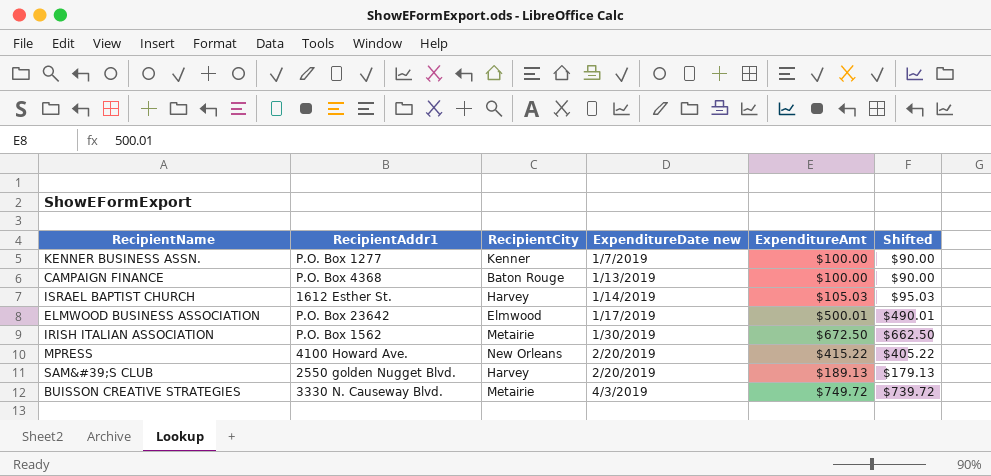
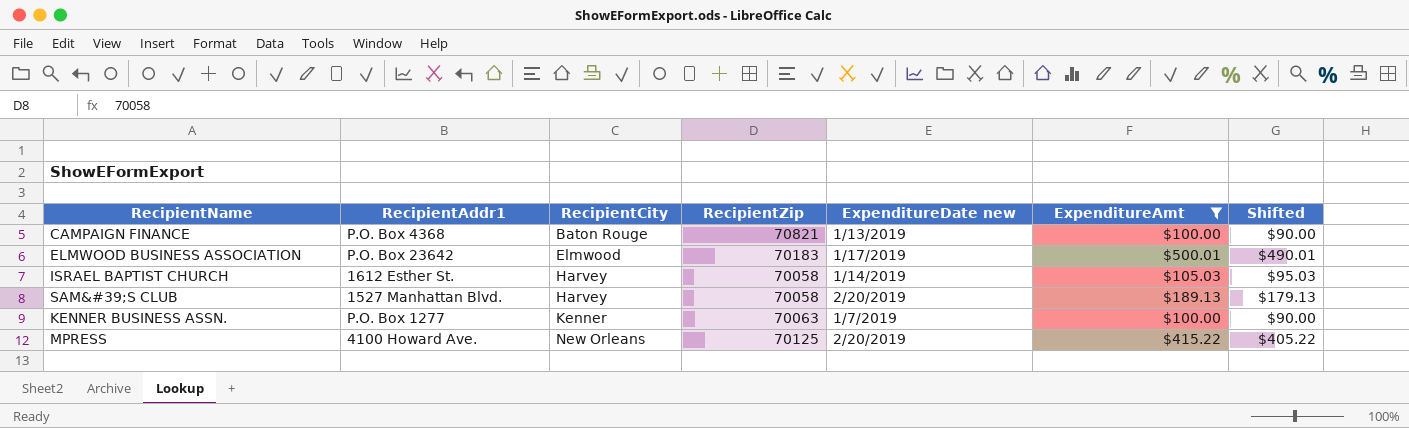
filter: none -> ExpenditureAmt <= $500.01
row order: ExpenditureDate new ascending -> RecipientCity ascending
column RecipientZip | position: none -> 4
SAM&#39;S CLUB | RecipientAddr1: 2550 golden Nugget Blvd. -> 1527 Manhattan Blvd.

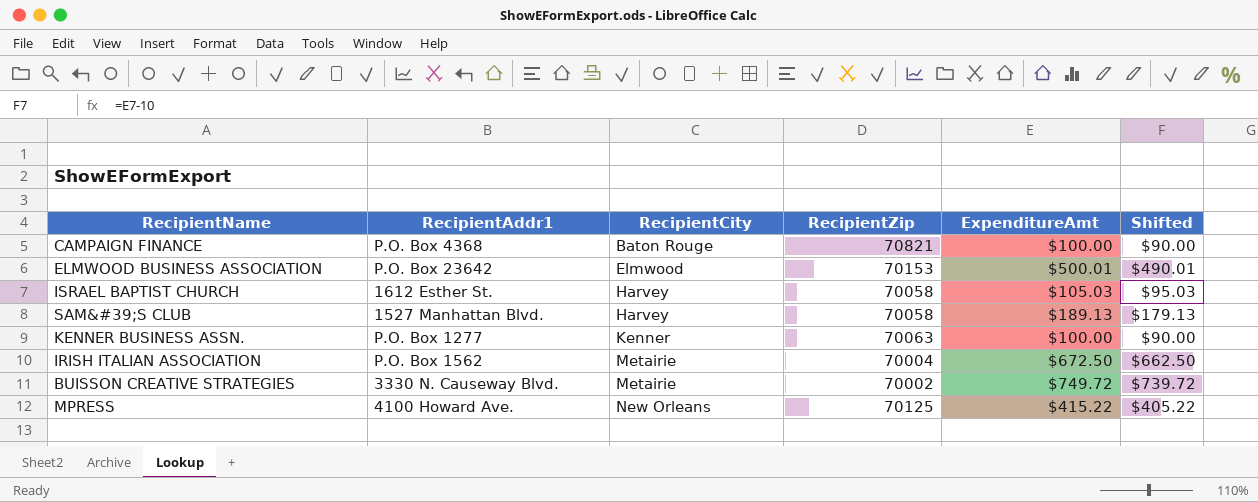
filter: ExpenditureAmt <= $500.01 -> none
column ExpenditureDate new | position: 5 -> none
ELMWOOD BUSINESS ASSOCIATION | RecipientZip: 70183 -> 70153

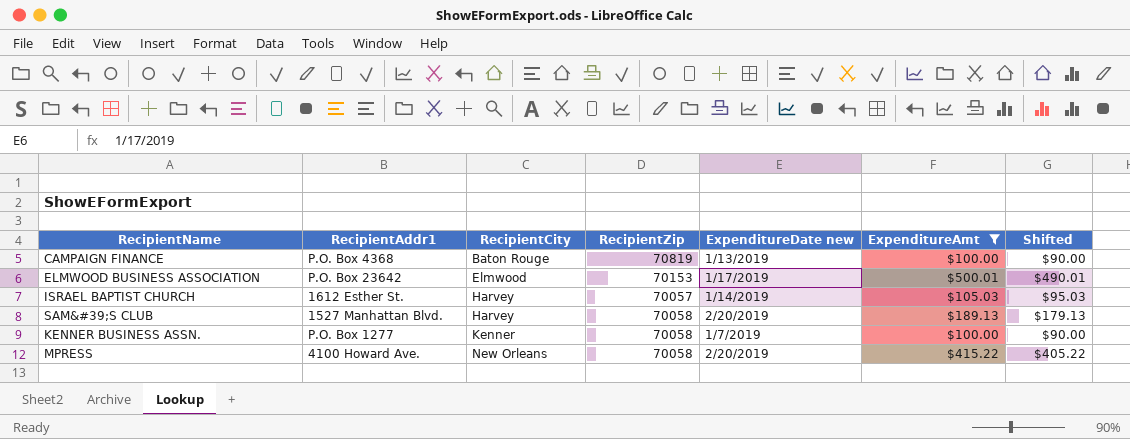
filter: none -> ExpenditureAmt <= $500.01
column ExpenditureDate new | position: none -> 5
CAMPAIGN FINANCE | RecipientZip: 70821 -> 70819
ISRAEL BAPTIST CHURCH | RecipientZip: 70058 -> 70057
KENNER BUSINESS ASSN. | RecipientZip: 70063 -> 70058
MPRESS | RecipientZip: 70125 -> 70058

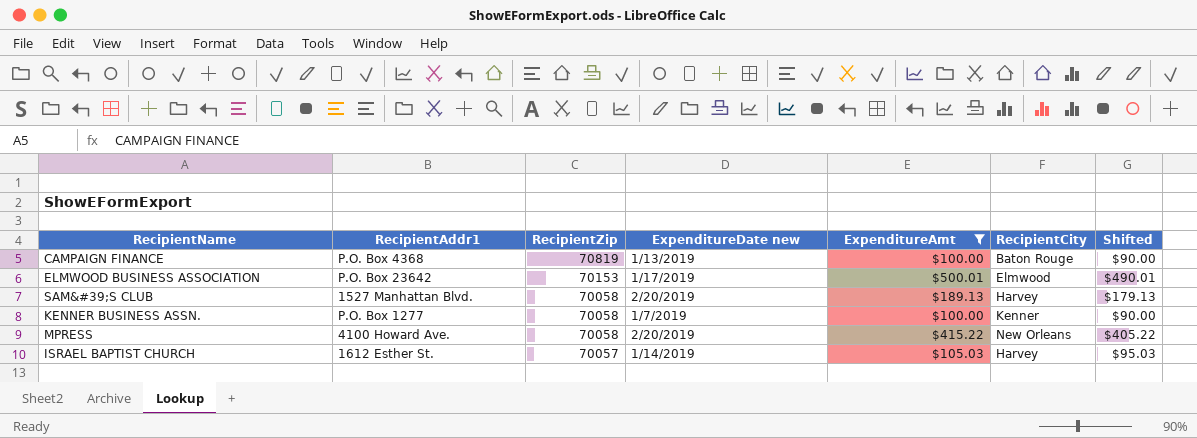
row order: RecipientCity ascending -> RecipientZip descending
column RecipientCity | position: 3 -> 6

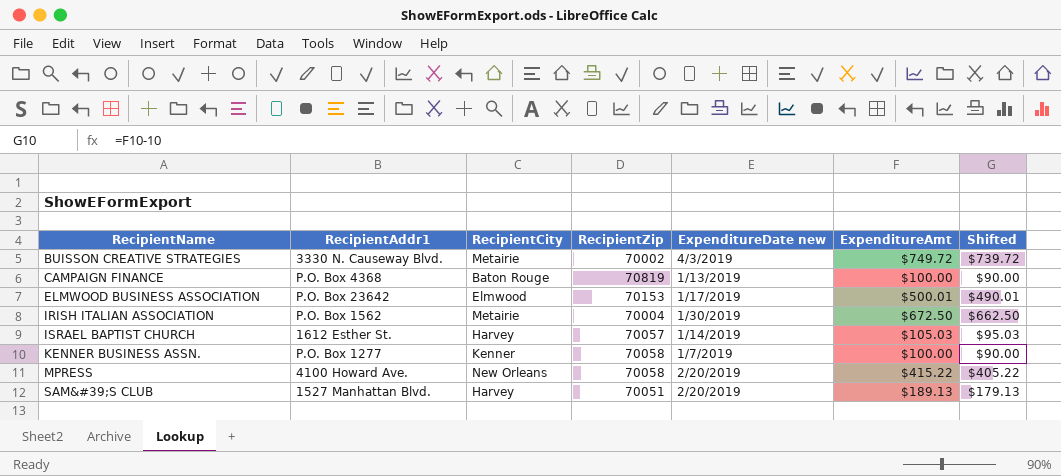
filter: ExpenditureAmt <= $500.01 -> none
row order: RecipientZip descending -> RecipientName ascending
column RecipientCity | position: 6 -> 3
SAM&#39;S CLUB | RecipientZip: 70058 -> 70051

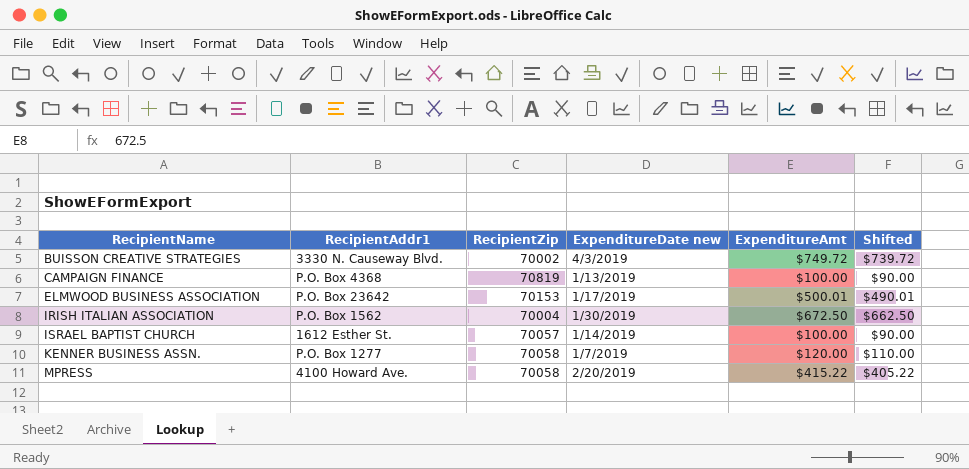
column RecipientCity | position: 3 -> none
row SAM&#39;S CLUB: 1527 Manhattan Blvd. | Harvey | 70051 | 2/20/2019 | $189.13 | $179.13 -> none
ISRAEL BAPTIST CHURCH | ExpenditureAmt: $105.03 -> $100.00
ISRAEL BAPTIST CHURCH | Shifted: $95.03 -> $90.00
KENNER BUSINESS ASSN. | ExpenditureAmt: $100.00 -> $120.00
KENNER BUSINESS ASSN. | Shifted: $90.00 -> $110.00

